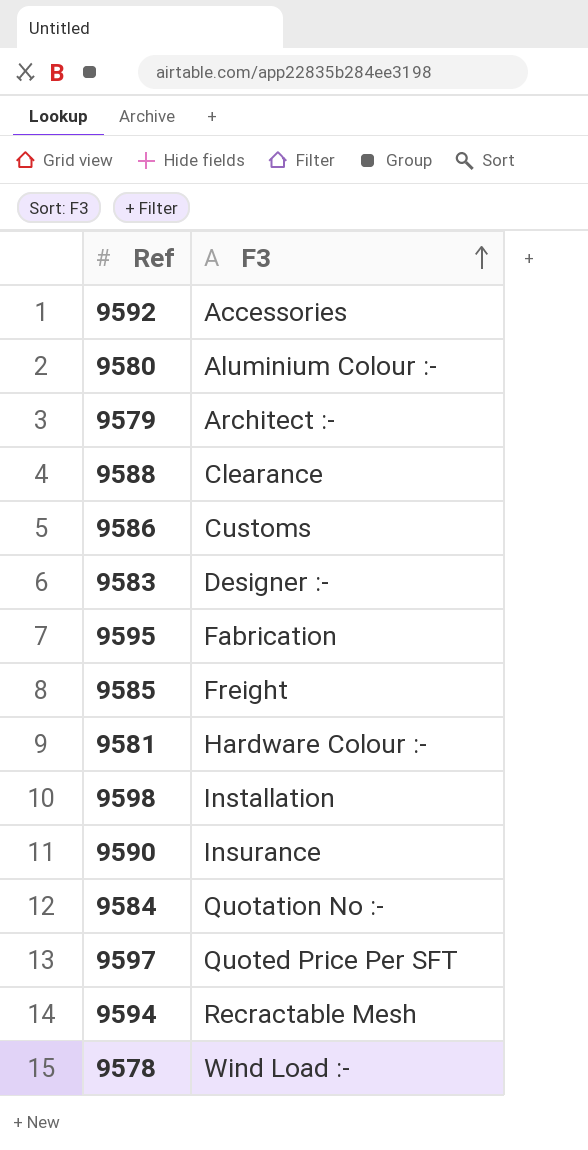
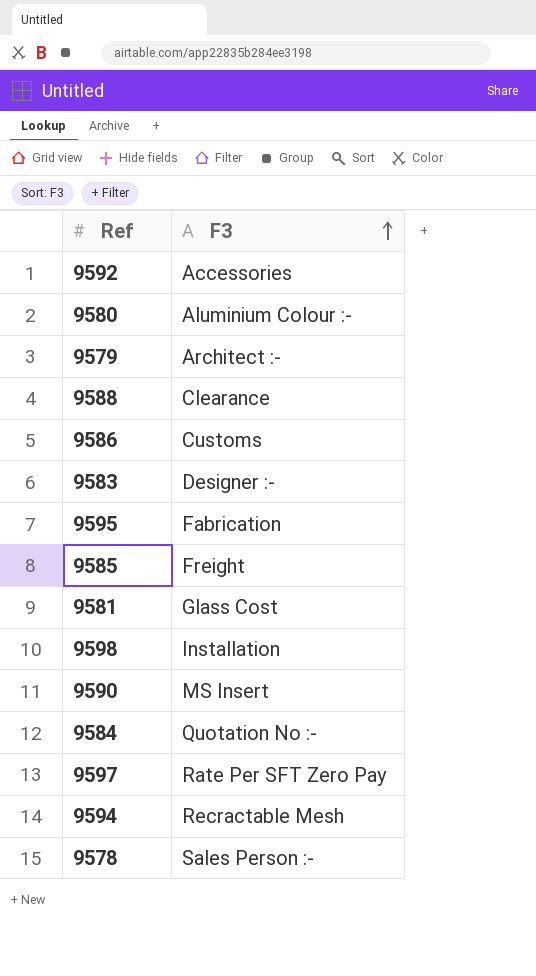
9581 | F3: Hardware Colour :- -> Glass Cost
9590 | F3: Insurance -> MS Insert
9597 | F3: Quoted Price Per SFT -> Rate Per SFT Zero Pay
9578 | F3: Wind Load :- -> Sales Person :-

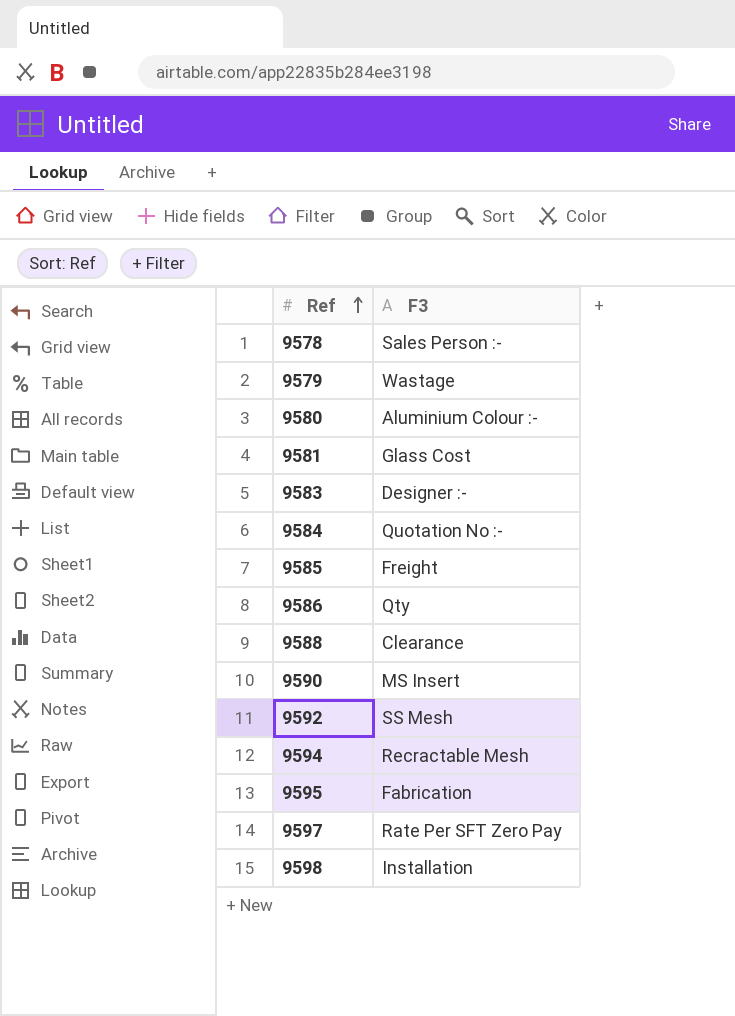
row order: F3 ascending -> Ref ascending
9579 | F3: Architect :- -> Wastage
9586 | F3: Customs -> Qty
9592 | F3: Accessories -> SS Mesh

